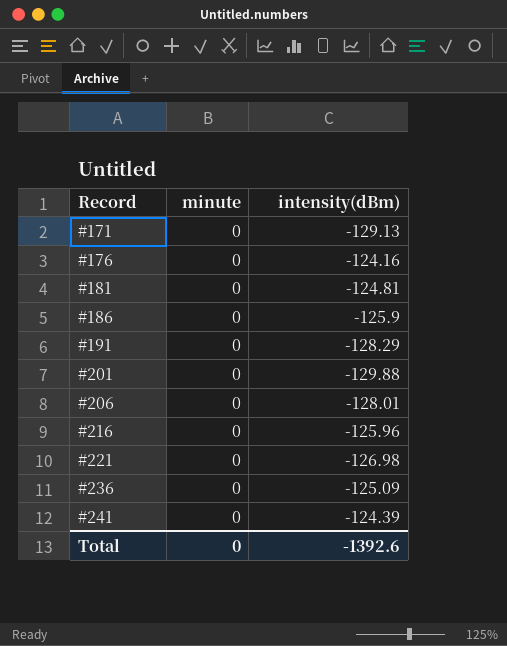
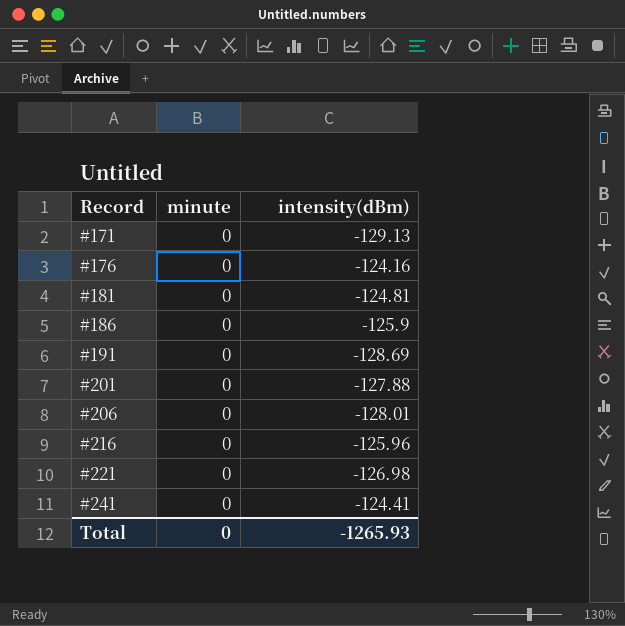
row #236: 0 | -125.09 -> none
#191 | intensity(dBm): -128.29 -> -128.69
#201 | intensity(dBm): -129.88 -> -127.88
#241 | intensity(dBm): -124.39 -> -124.41
Total | intensity(dBm): -1392.6 -> -1265.93

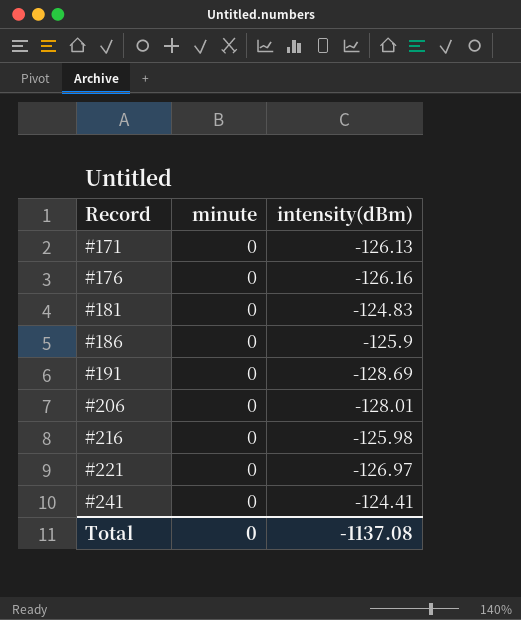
row #201: 0 | -127.88 -> none
#171 | intensity(dBm): -129.13 -> -126.13
#176 | intensity(dBm): -124.16 -> -126.16
#181 | intensity(dBm): -124.81 -> -124.83
#216 | intensity(dBm): -125.96 -> -125.98
#221 | intensity(dBm): -126.98 -> -126.97
Total | intensity(dBm): -1265.93 -> -1137.08

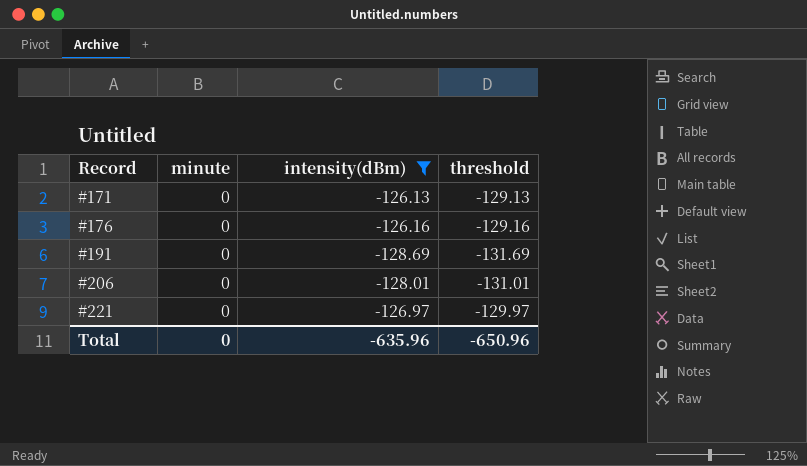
filter: none -> intensity(dBm) <= -126.13
column threshold | formula: none -> [intensity(dBm)] - 3
Total | intensity(dBm): -1137.08 -> -635.96

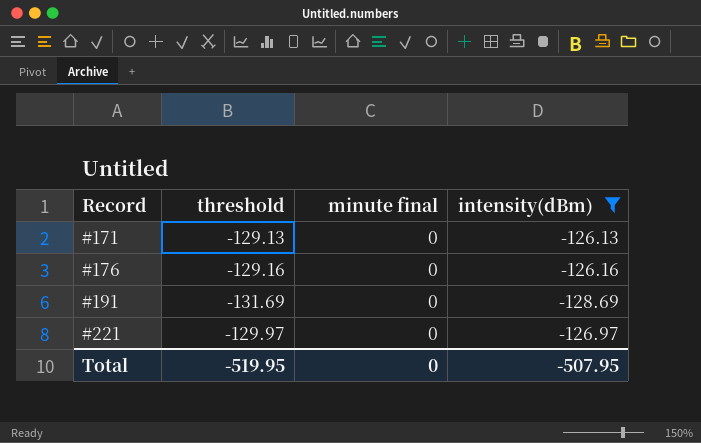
column threshold | position: 4 -> 2
column name: minute -> minute final
row #206: 0 | -128.01 | -131.01 -> none
Total | threshold: -650.96 -> -519.95
Total | intensity(dBm): -635.96 -> -507.95

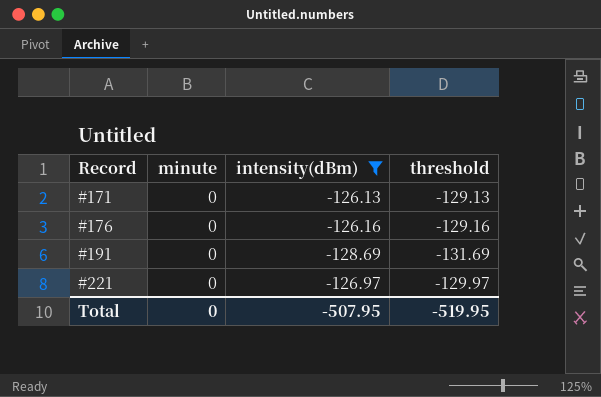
column name: minute final -> minute
column threshold | position: 2 -> 4

